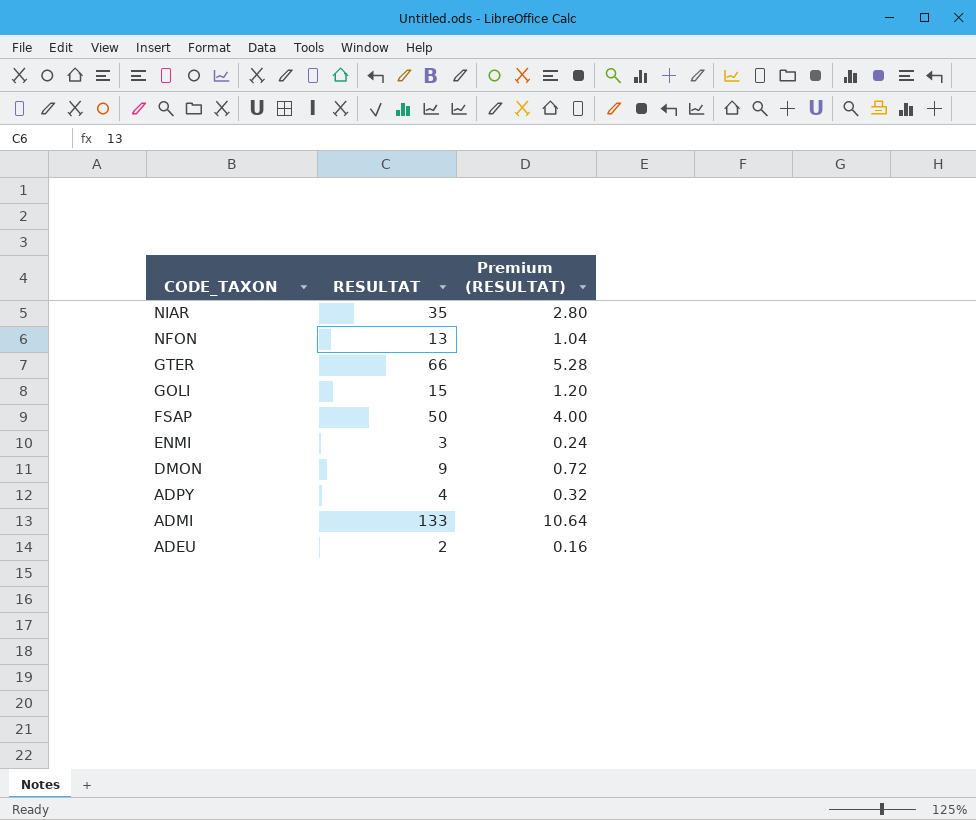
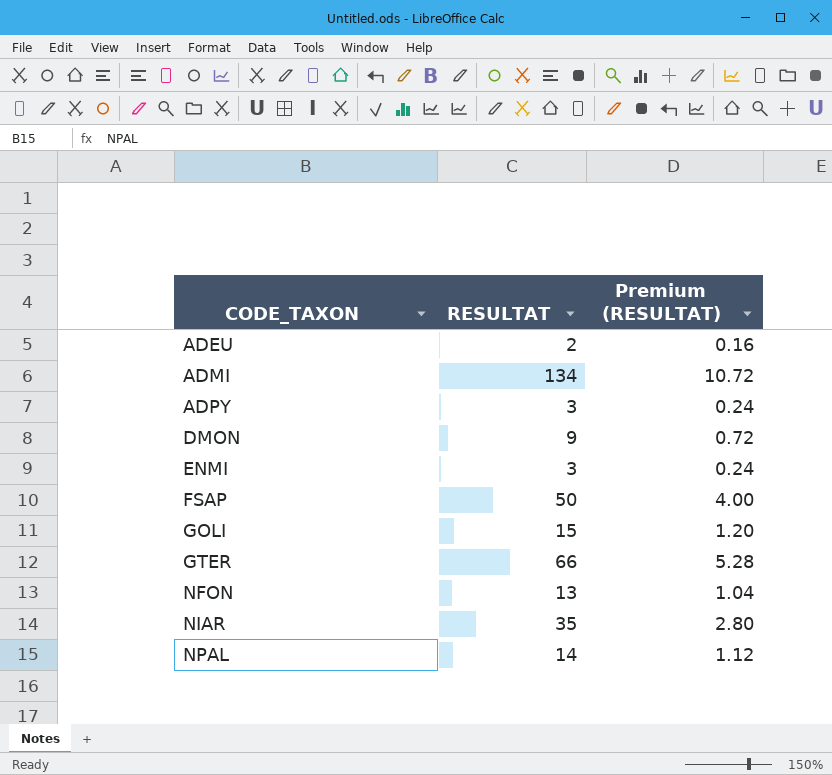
row order: CODE_TAXON descending -> CODE_TAXON ascending
ADMI | RESULTAT: 133 -> 134
ADMI | Premium (RESULTAT): 10.64 -> 10.72
ADPY | RESULTAT: 4 -> 3
ADPY | Premium (RESULTAT): 0.32 -> 0.24
row NPAL: none -> 14 | 1.12

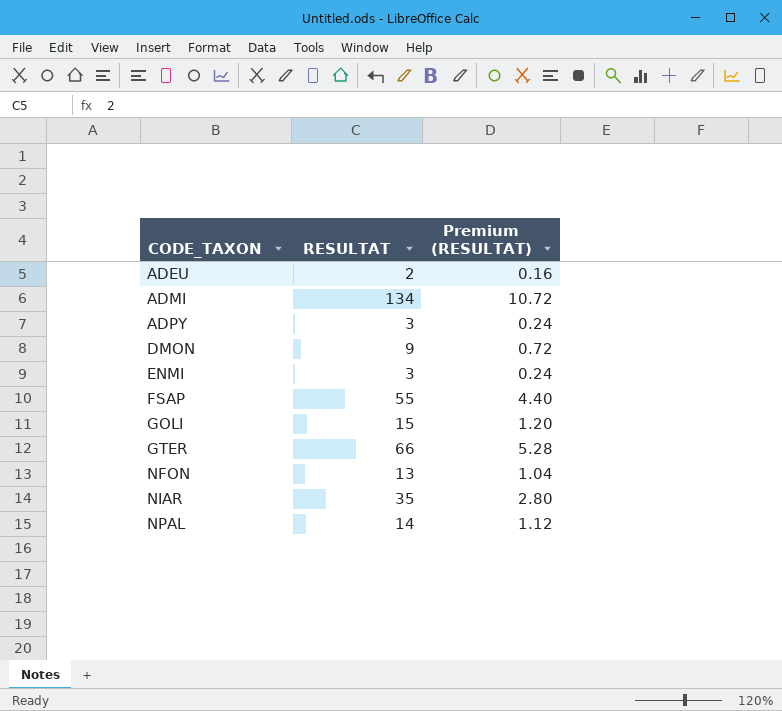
FSAP | RESULTAT: 50 -> 55
FSAP | Premium (RESULTAT): 4.00 -> 4.40

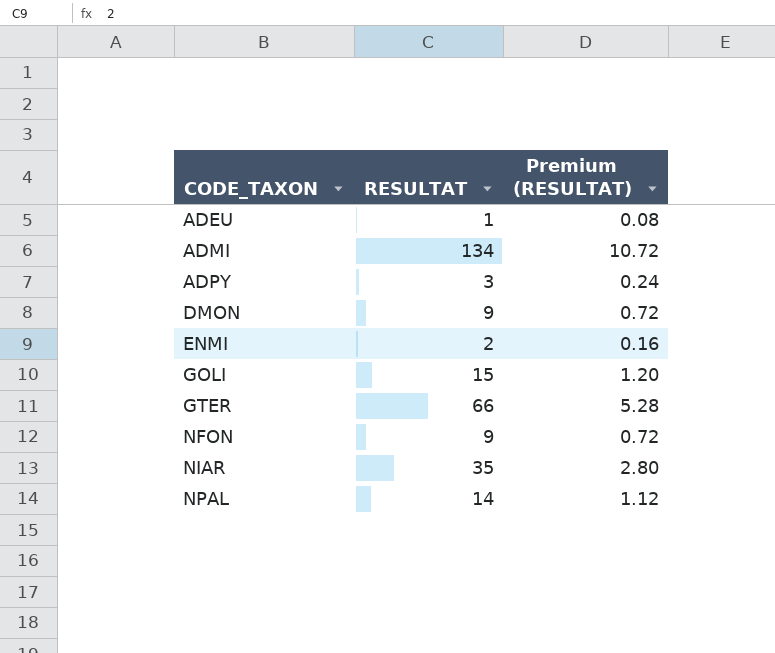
row FSAP: 55 | 4.40 -> none
ADEU | RESULTAT: 2 -> 1
ADEU | Premium (RESULTAT): 0.16 -> 0.08
ENMI | RESULTAT: 3 -> 2
ENMI | Premium (RESULTAT): 0.24 -> 0.16
NFON | RESULTAT: 13 -> 9
NFON | Premium (RESULTAT): 1.04 -> 0.72

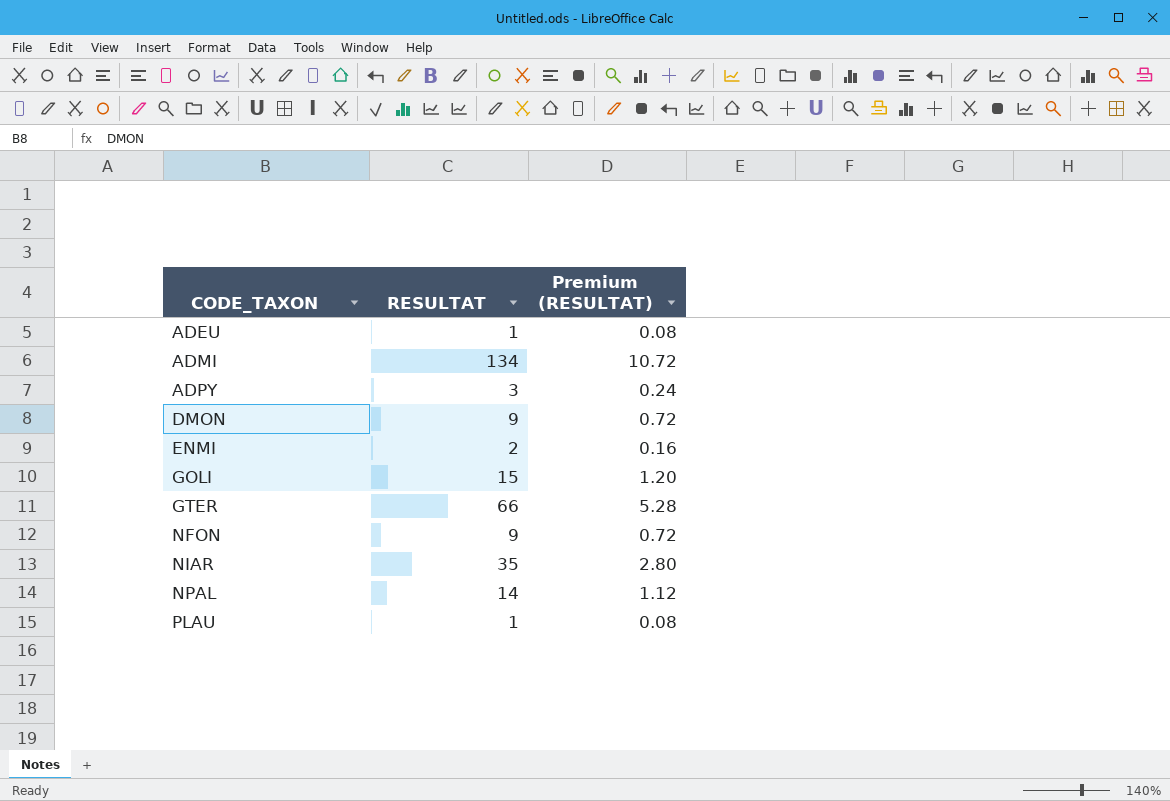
row PLAU: none -> 1 | 0.08

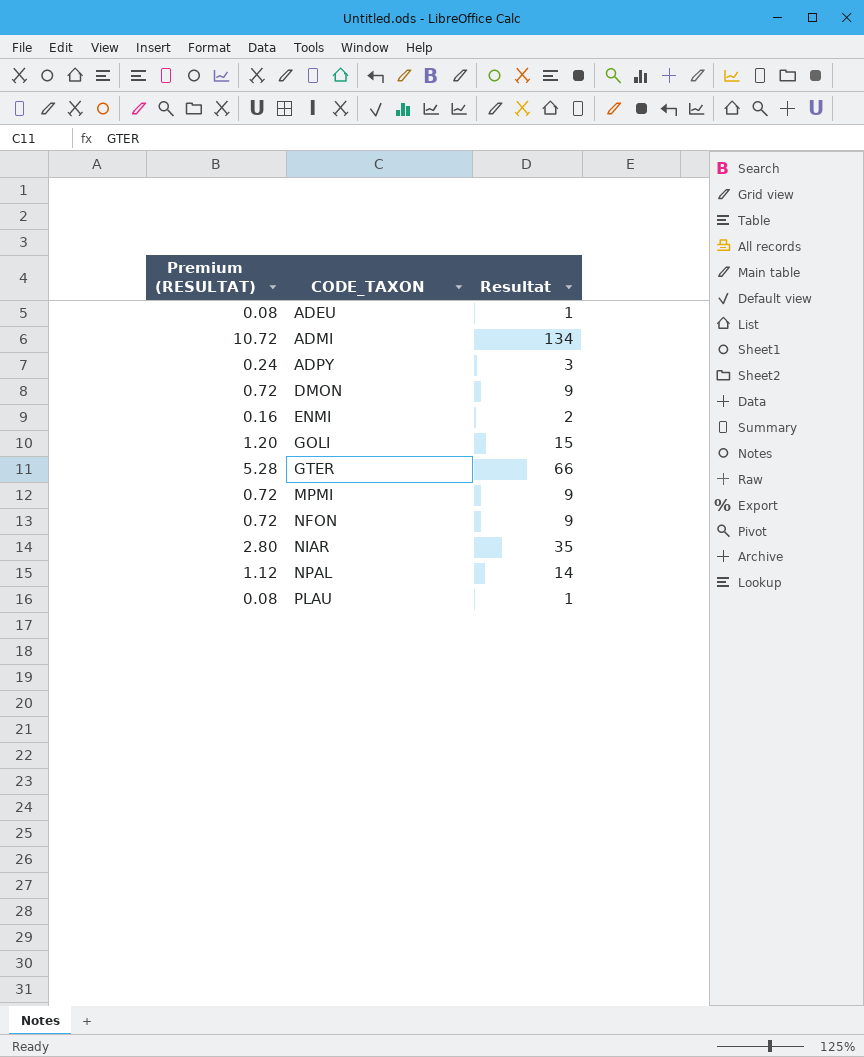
column Premium (RESULTAT) | position: 3 -> 1
column name: RESULTAT -> Resultat
row MPMI: none -> 0.72 | 9

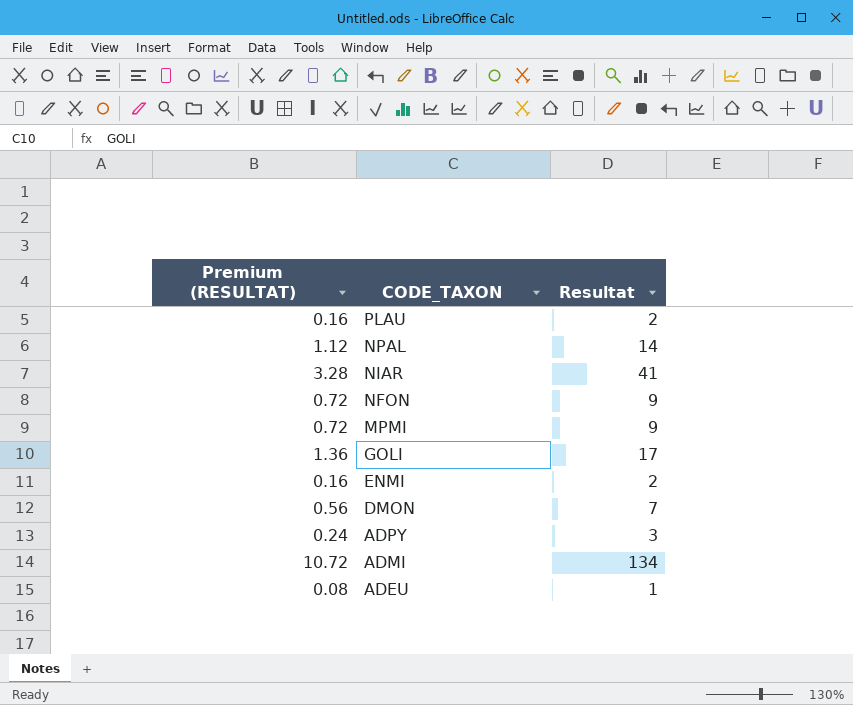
row order: CODE_TAXON ascending -> CODE_TAXON descending
row GTER: 5.28 | 66 -> none
PLAU | Premium (RESULTAT): 0.08 -> 0.16
PLAU | Resultat: 1 -> 2
NIAR | Premium (RESULTAT): 2.80 -> 3.28
NIAR | Resultat: 35 -> 41
GOLI | Premium (RESULTAT): 1.20 -> 1.36
GOLI | Resultat: 15 -> 17
DMON | Premium (RESULTAT): 0.72 -> 0.56
DMON | Resultat: 9 -> 7

